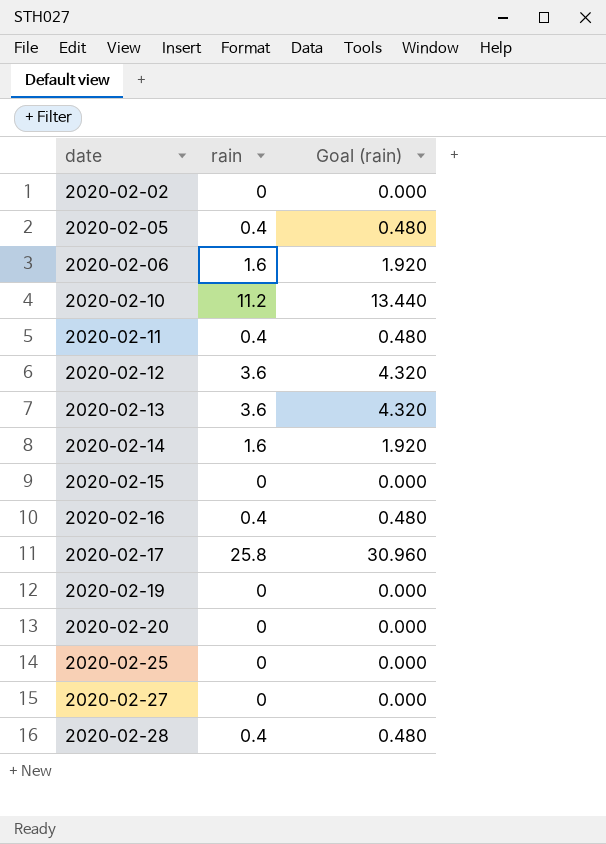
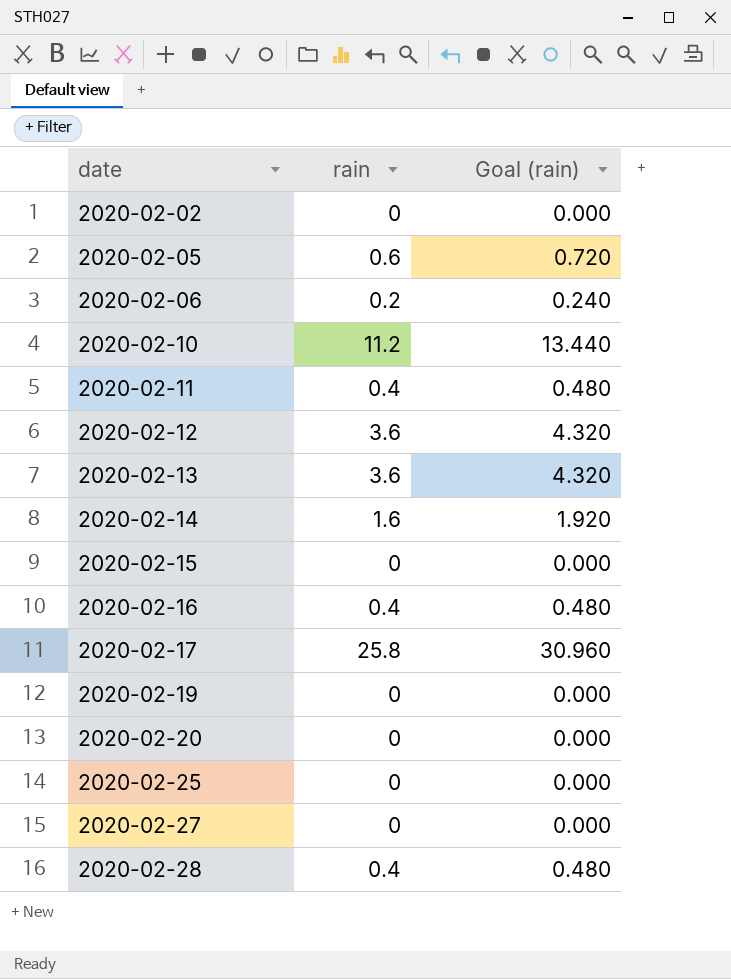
2020-02-05 | rain: 0.4 -> 0.6
2020-02-05 | Goal (rain): 0.480 -> 0.720
2020-02-06 | rain: 1.6 -> 0.2
2020-02-06 | Goal (rain): 1.920 -> 0.240

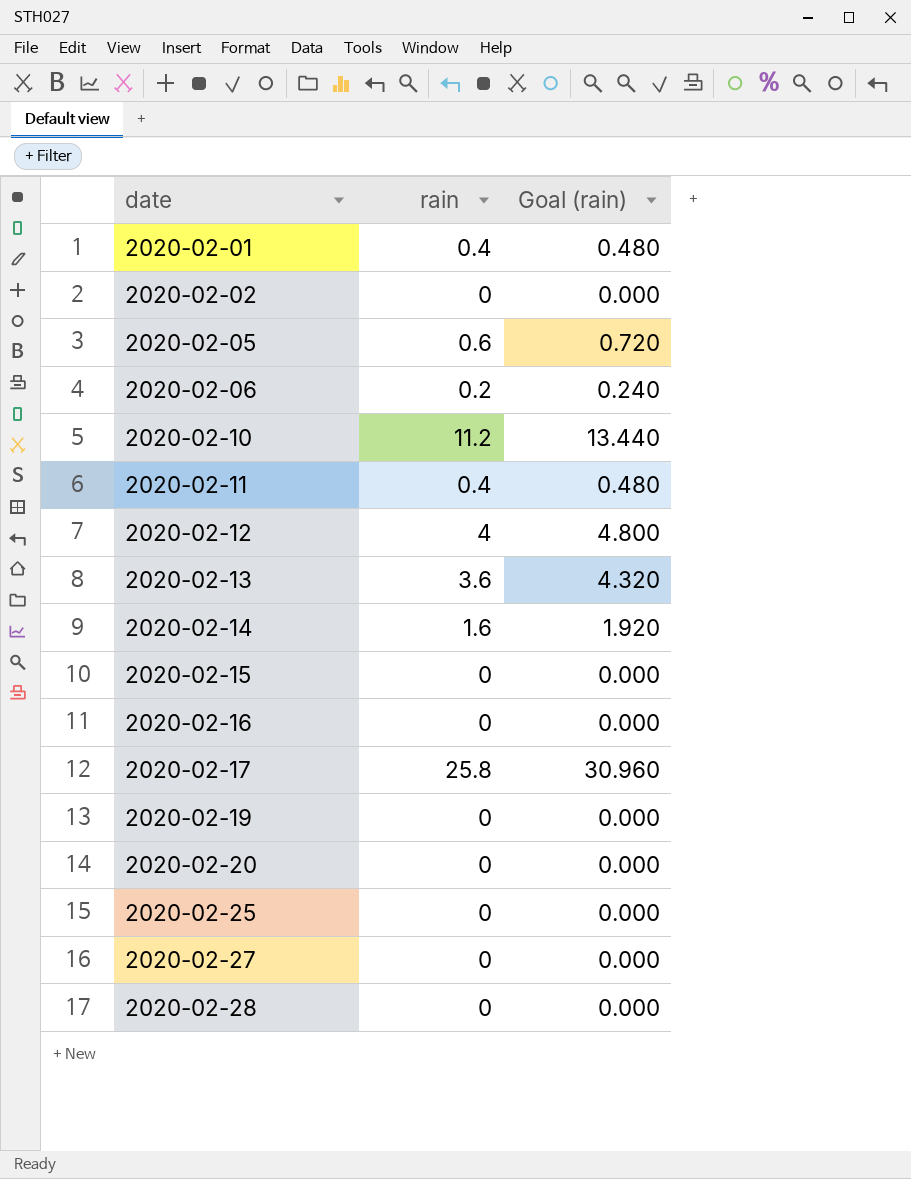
row 2020-02-01: none -> 0.4 | 0.480
2020-02-12 | rain: 3.6 -> 4
2020-02-12 | Goal (rain): 4.320 -> 4.800
2020-02-16 | rain: 0.4 -> 0
2020-02-16 | Goal (rain): 0.480 -> 0.000
2020-02-28 | rain: 0.4 -> 0
2020-02-28 | Goal (rain): 0.480 -> 0.000

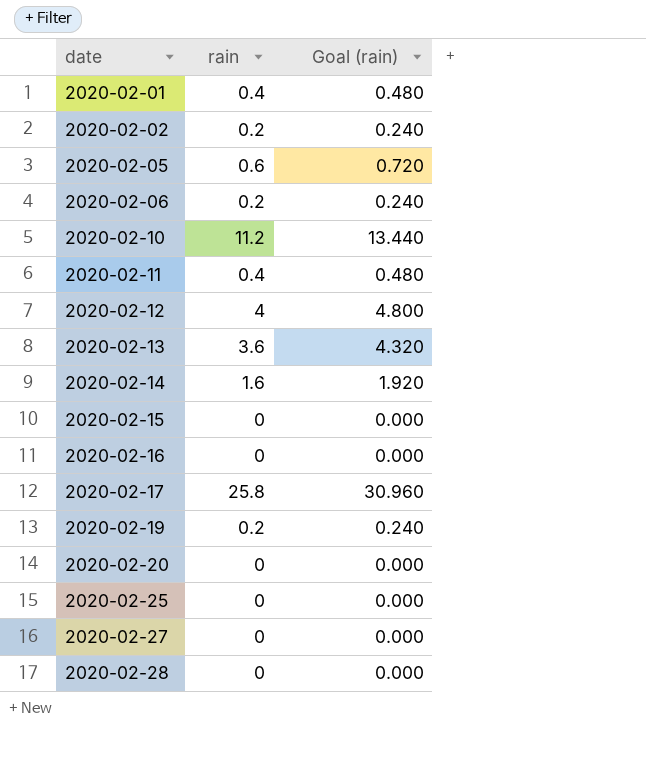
2020-02-02 | rain: 0 -> 0.2
2020-02-02 | Goal (rain): 0.000 -> 0.240
2020-02-19 | rain: 0 -> 0.2
2020-02-19 | Goal (rain): 0.000 -> 0.240

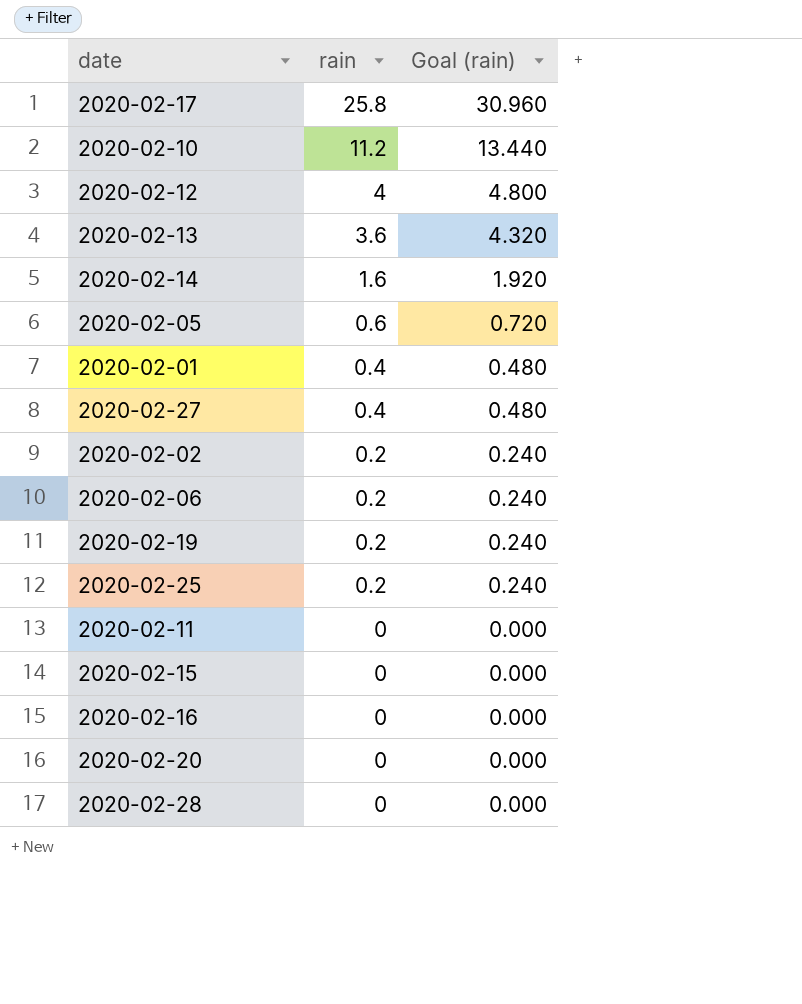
row order: date ascending -> rain descending
2020-02-27 | rain: 0 -> 0.4
2020-02-27 | Goal (rain): 0.000 -> 0.480
2020-02-25 | rain: 0 -> 0.2
2020-02-25 | Goal (rain): 0.000 -> 0.240
2020-02-11 | rain: 0.4 -> 0
2020-02-11 | Goal (rain): 0.480 -> 0.000

